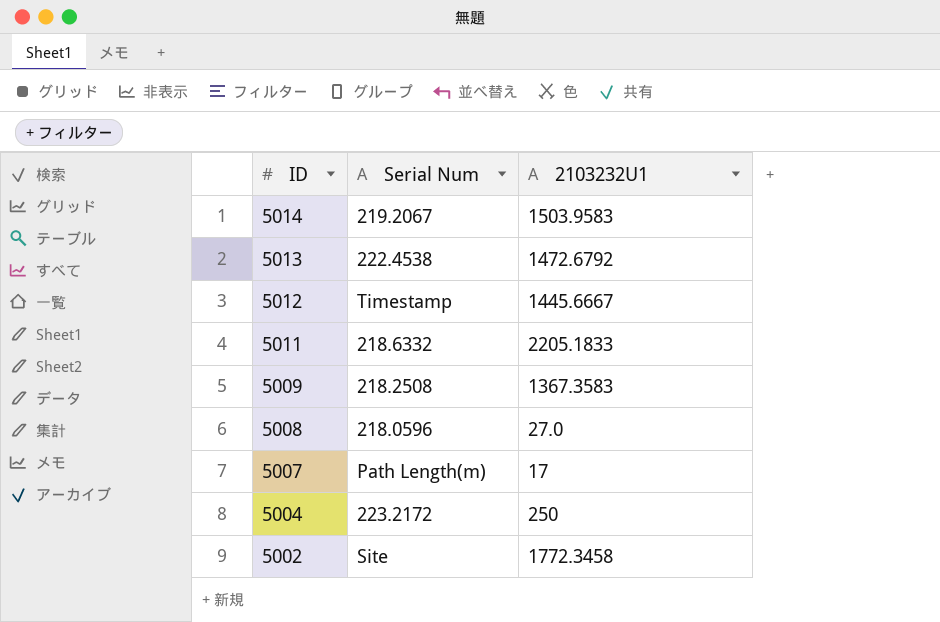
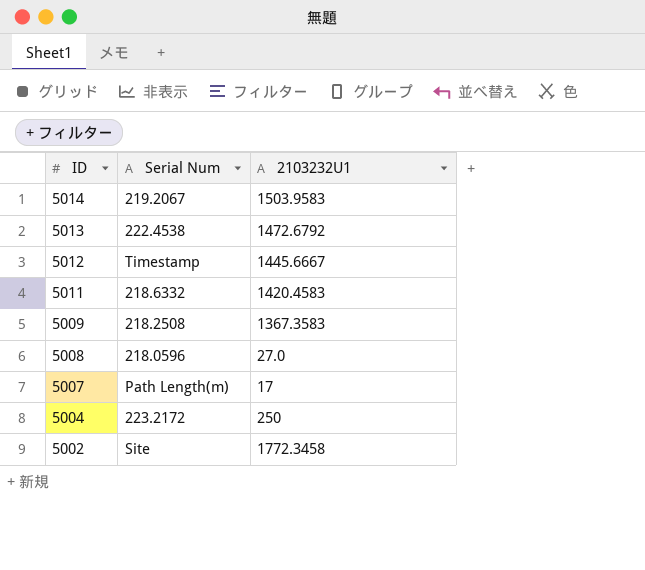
5011 | 2103232U1: 2205.1833 -> 1420.4583

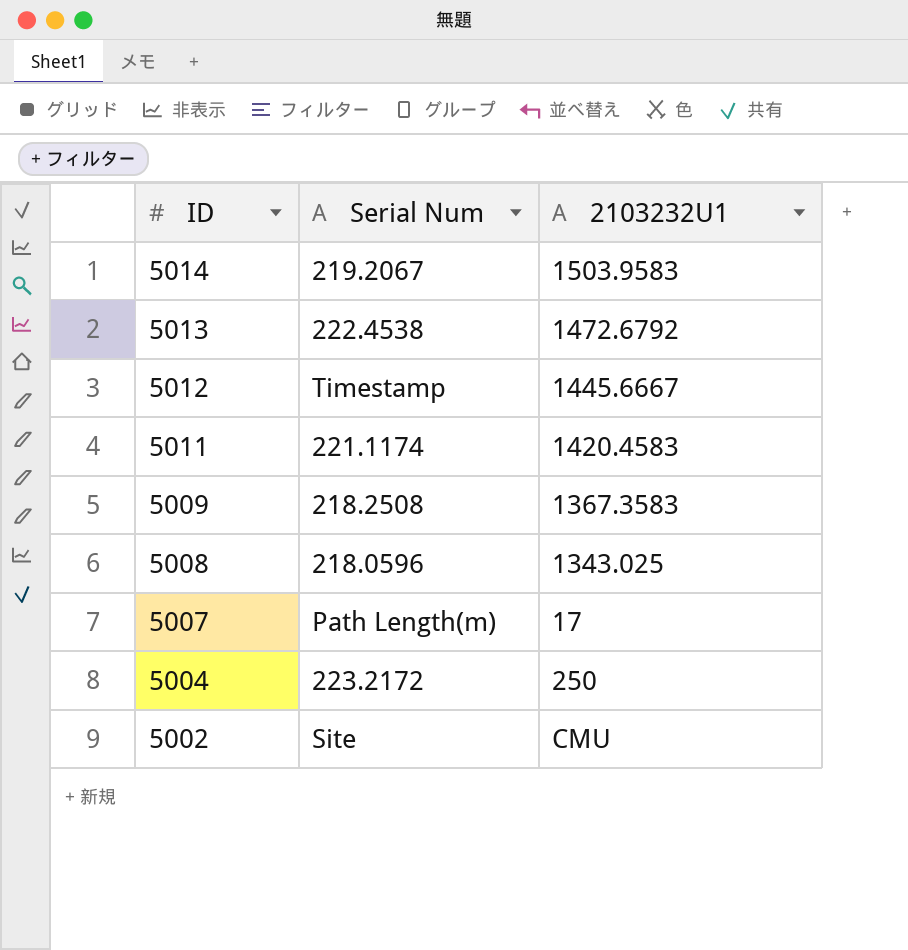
5011 | Serial Num: 218.6332 -> 221.1174
5008 | 2103232U1: 27.0 -> 1343.025
5002 | 2103232U1: 1772.3458 -> CMU

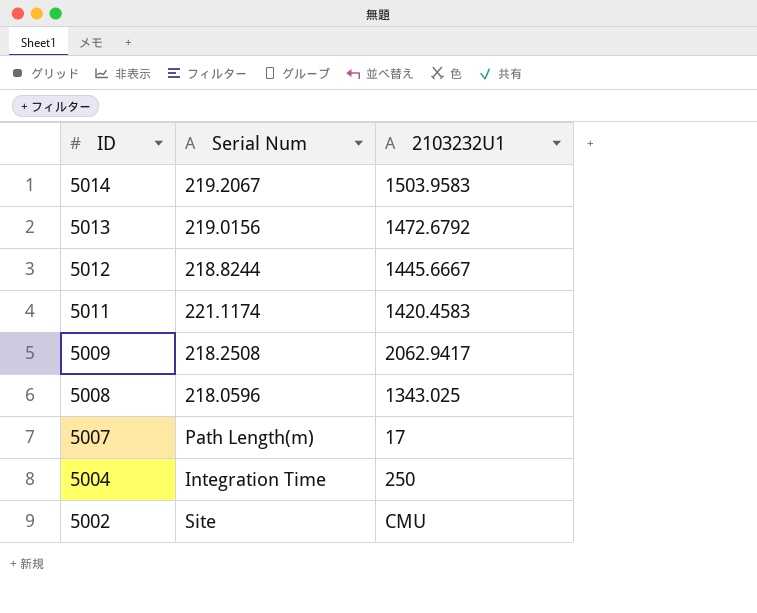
5013 | Serial Num: 222.4538 -> 219.0156
5012 | Serial Num: Timestamp -> 218.8244
5009 | 2103232U1: 1367.3583 -> 2062.9417
5004 | Serial Num: 223.2172 -> Integration Time

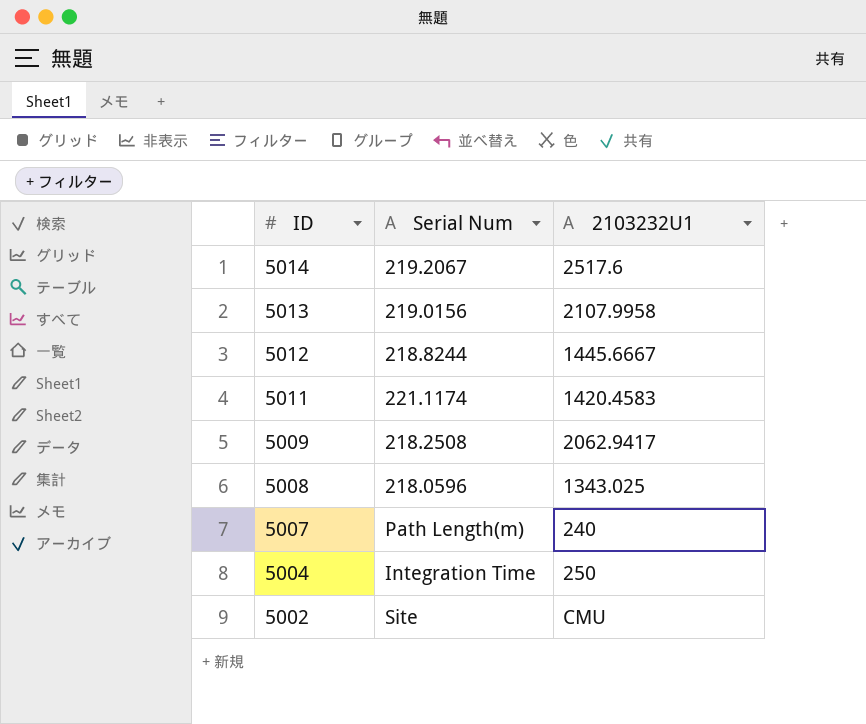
5014 | 2103232U1: 1503.9583 -> 2517.6
5013 | 2103232U1: 1472.6792 -> 2107.9958
5007 | 2103232U1: 17 -> 240

